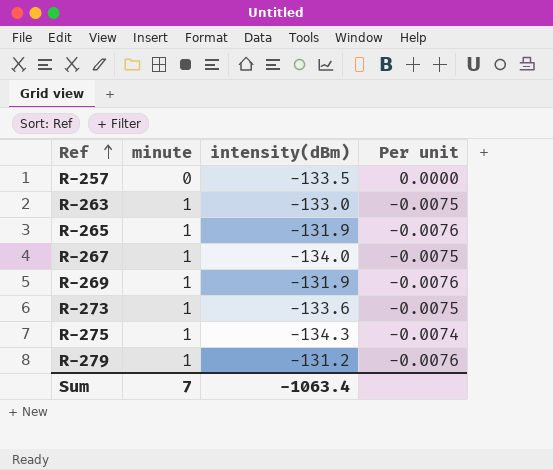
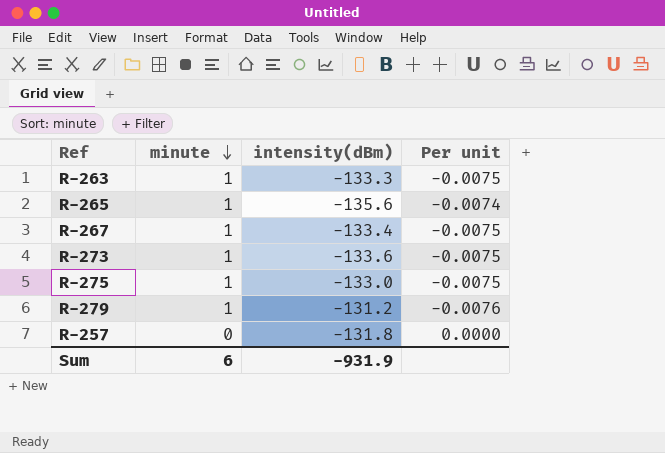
row order: Ref ascending -> minute descending
row R-269: 1 | -131.9 | -0.0076 -> none
R-263 | intensity(dBm): -133.0 -> -133.3
R-265 | intensity(dBm): -131.9 -> -135.6
R-265 | Per unit: -0.0076 -> -0.0074
R-267 | intensity(dBm): -134.0 -> -133.4
R-275 | intensity(dBm): -134.3 -> -133.0
R-275 | Per unit: -0.0074 -> -0.0075
R-257 | intensity(dBm): -133.5 -> -131.8
Sum | minute: 7 -> 6
Sum | intensity(dBm): -1063.4 -> -931.9

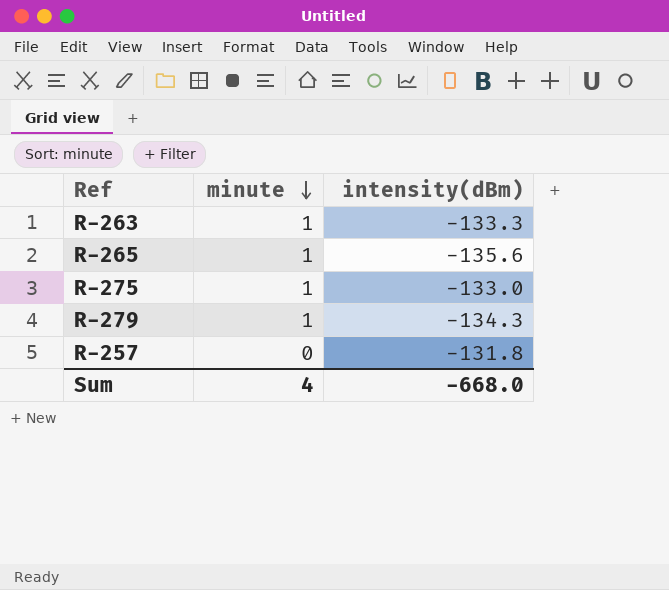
column Per unit | formula: [minute] / [intensity(dBm)] -> none
row R-267: 1 | -133.4 | -0.0075 -> none
row R-273: 1 | -133.6 | -0.0075 -> none
R-279 | intensity(dBm): -131.2 -> -134.3
Sum | minute: 6 -> 4
Sum | intensity(dBm): -931.9 -> -668.0

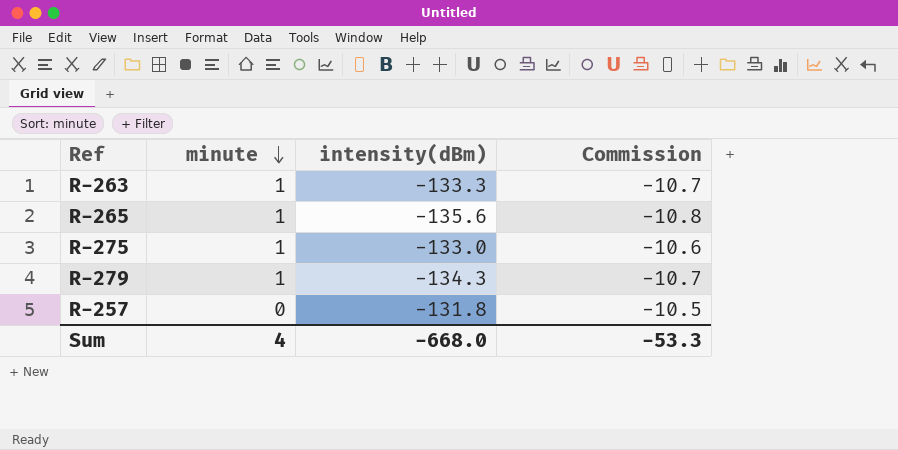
column Commission | formula: none -> [intensity(dBm)] * 0.08

